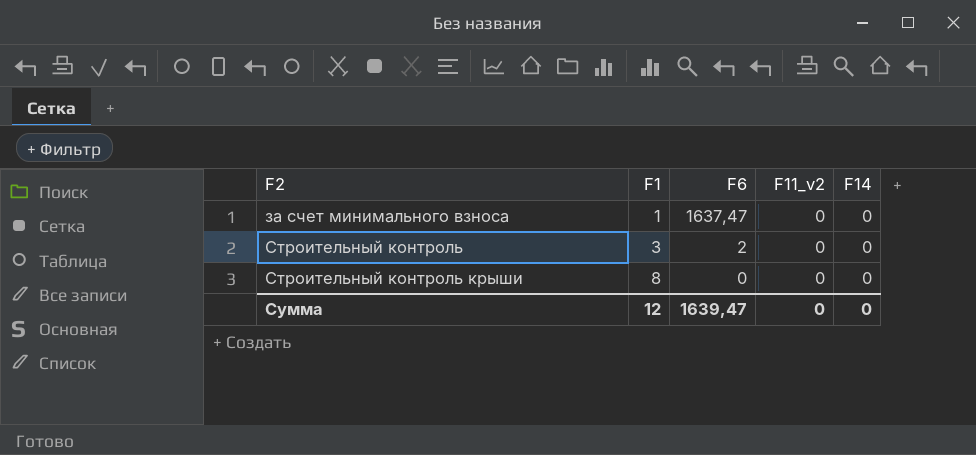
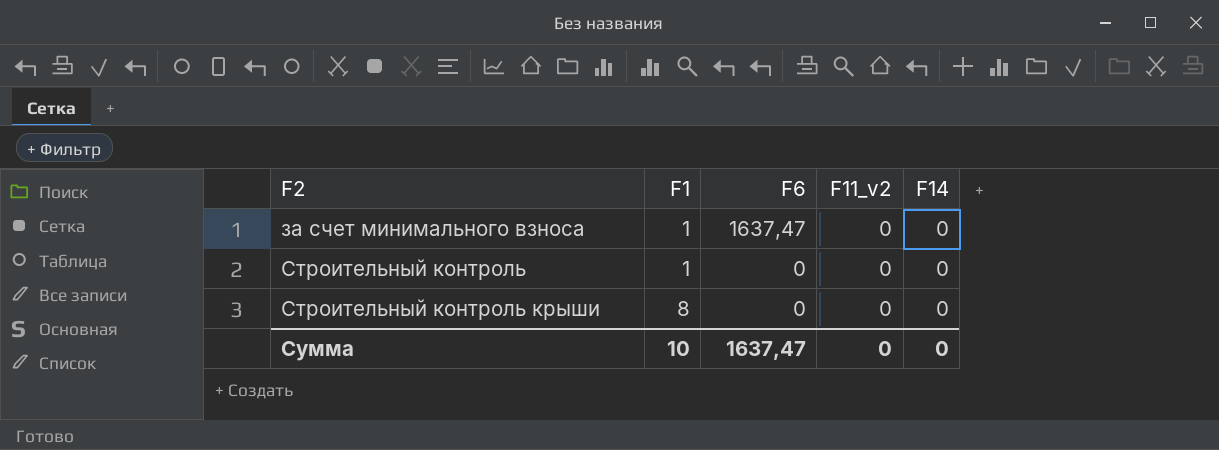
Строительный контроль | F1: 3 -> 1
Строительный контроль | F6: 2 -> 0
Сумма | F1: 12 -> 10
Сумма | F6: 1639,47 -> 1637,47

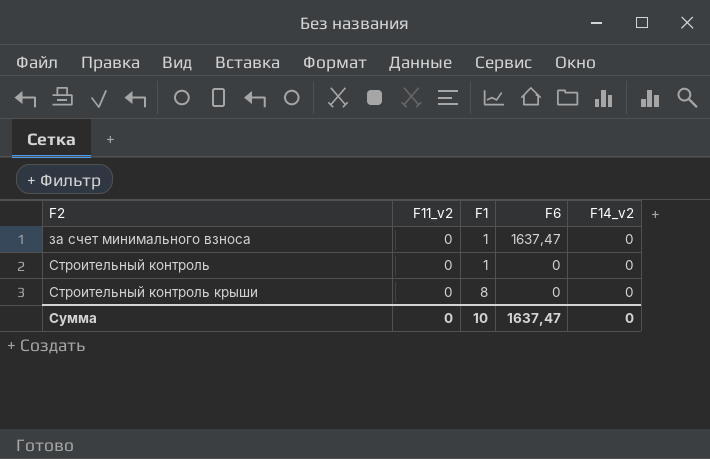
column F11_v2 | position: 4 -> 2
column name: F14 -> F14_v2

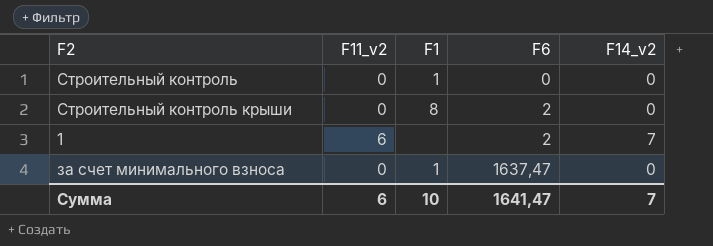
row order: F2 ascending -> F6 ascending
Строительный контроль крыши | F6: 0 -> 2
row 1: none -> 6 | none | 2 | 7
Сумма | F11_v2: 0 -> 6
Сумма | F6: 1637,47 -> 1641,47
Сумма | F14_v2: 0 -> 7

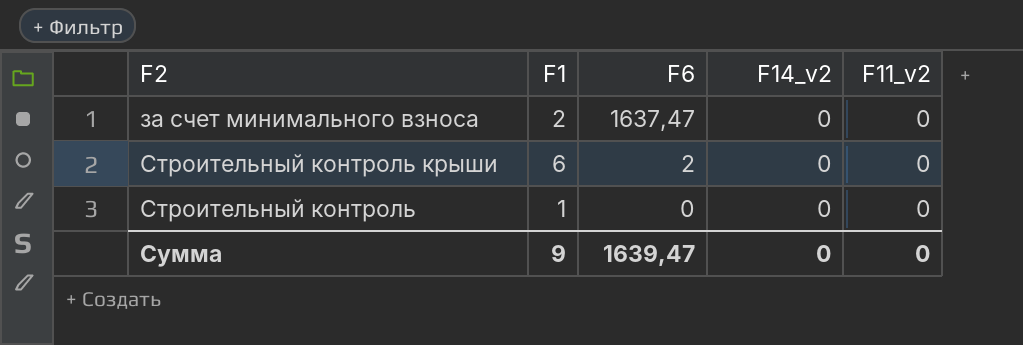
row order: F6 ascending -> F6 descending
column F11_v2 | position: 2 -> 5
row 1: 6 | none | 2 | 7 -> none
за счет минимального взноса | F1: 1 -> 2
Строительный контроль крыши | F1: 8 -> 6
Сумма | F1: 10 -> 9
Сумма | F6: 1641,47 -> 1639,47
Сумма | F14_v2: 7 -> 0
Сумма | F11_v2: 6 -> 0

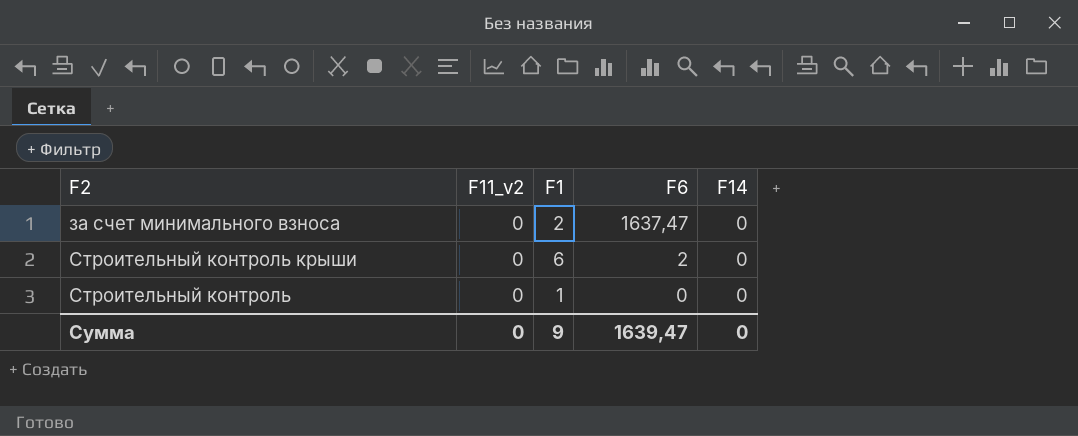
column F11_v2 | position: 5 -> 2
column name: F14_v2 -> F14

